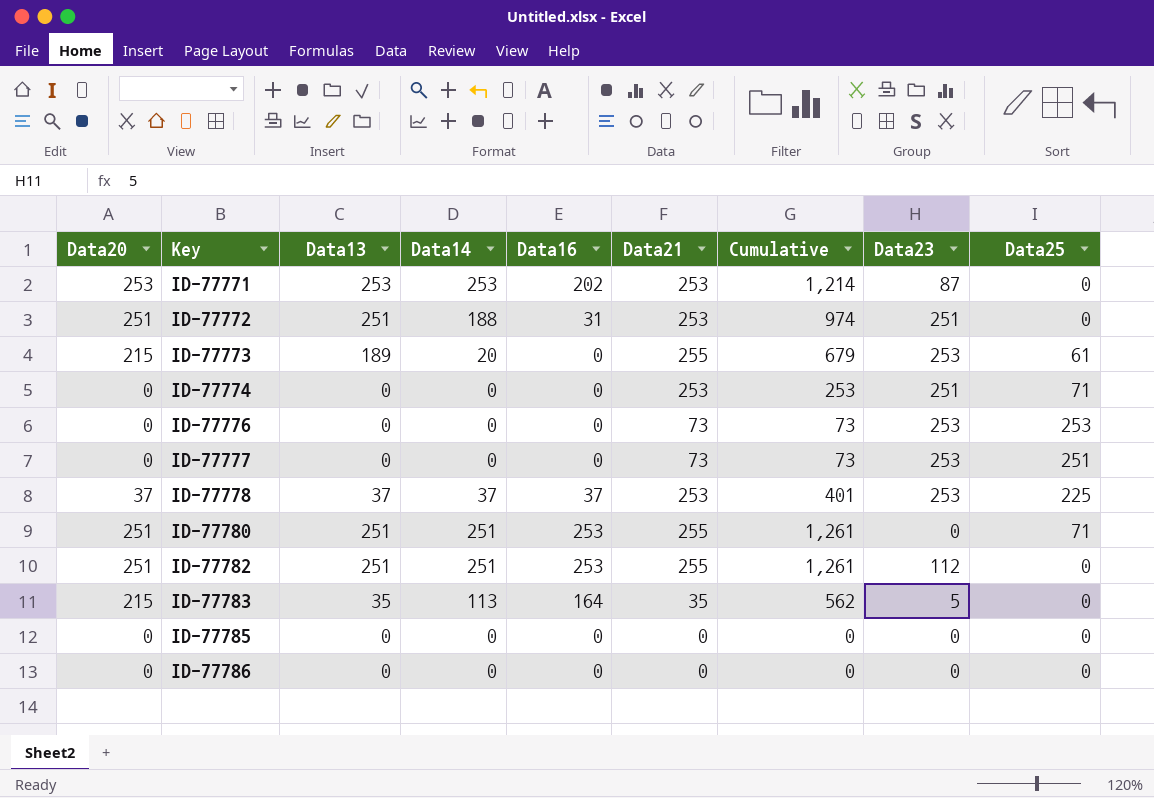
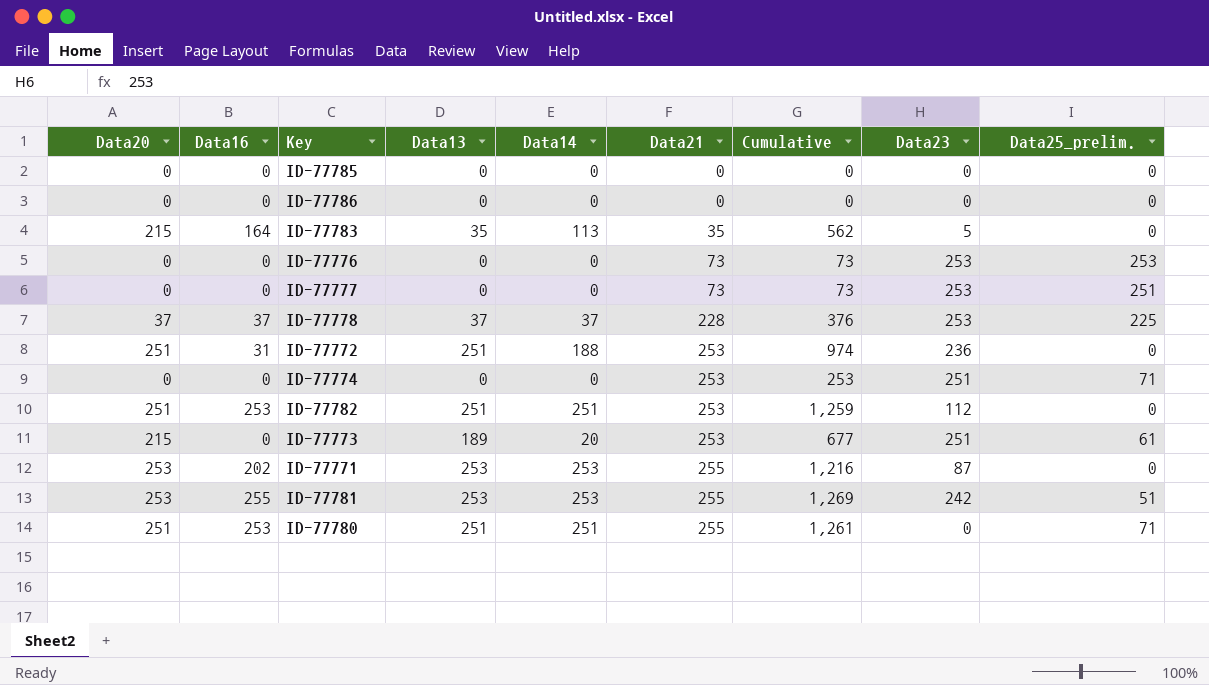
row order: Key ascending -> Data21 ascending
column Data16 | position: 5 -> 2
column name: Data25 -> Data25_prelim.
ID-77778 | Data21: 253 -> 228
ID-77778 | Cumulative: 401 -> 376
ID-77772 | Data23: 251 -> 236
ID-77782 | Data21: 255 -> 253
ID-77782 | Cumulative: 1,261 -> 1,259
ID-77773 | Data21: 255 -> 253
ID-77773 | Cumulative: 679 -> 677
ID-77773 | Data23: 253 -> 251
ID-77771 | Data21: 253 -> 255
ID-77771 | Cumulative: 1,214 -> 1,216
row ID-77781: none -> 253 | 255 | 253 | 253 | 255 | 1,269 | 242 | 51

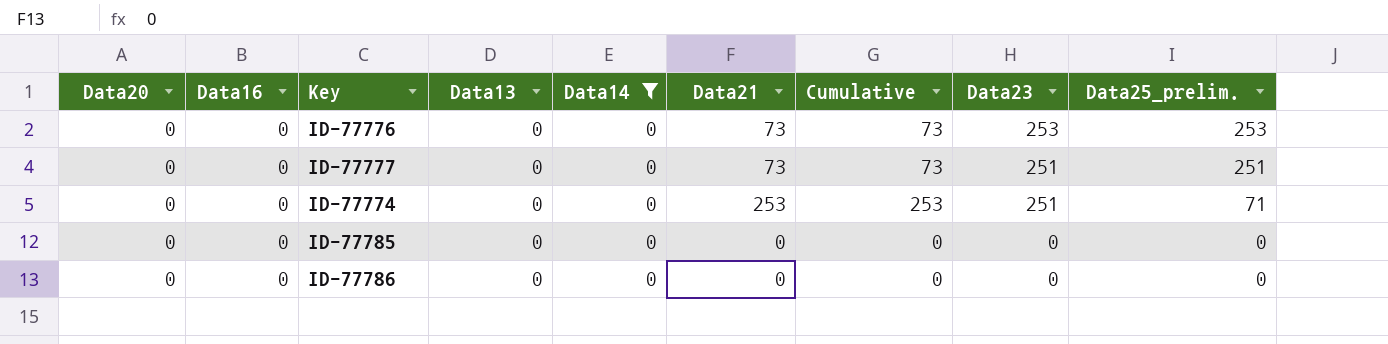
filter: none -> Data14 = 0
row order: Data21 ascending -> Data23 descending
ID-77777 | Data23: 253 -> 251

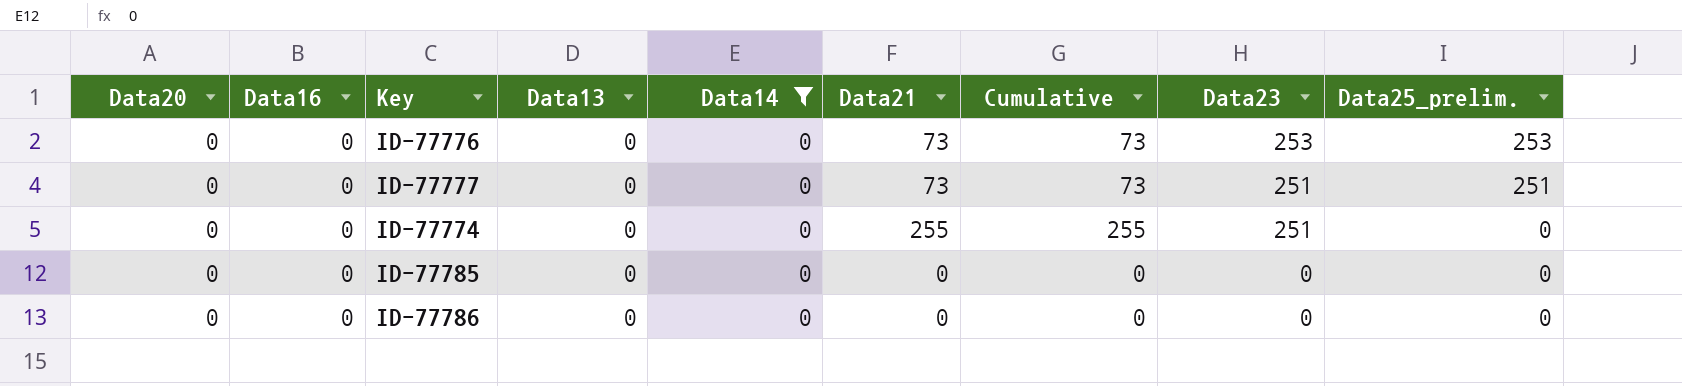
ID-77774 | Data21: 253 -> 255
ID-77774 | Cumulative: 253 -> 255
ID-77774 | Data25_prelim.: 71 -> 0

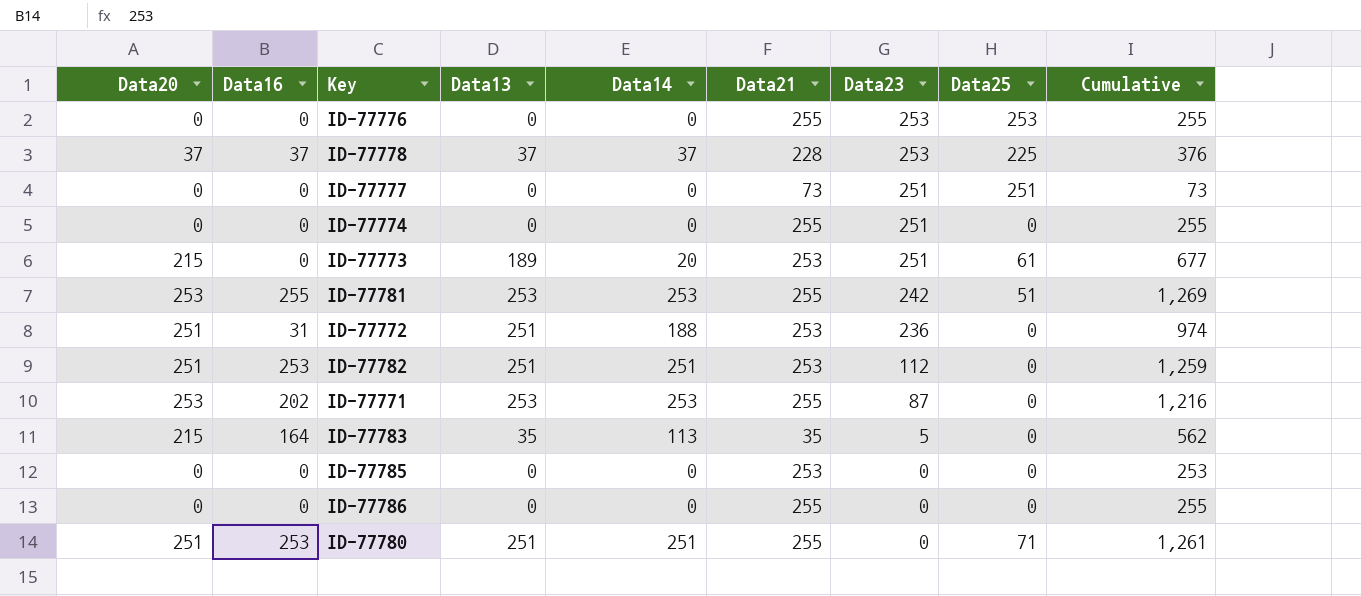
filter: Data14 = 0 -> none
column name: Data25_prelim. -> Data25
column Cumulative | position: 7 -> 9
ID-77776 | Data21: 73 -> 255
ID-77776 | Cumulative: 73 -> 255
ID-77785 | Data21: 0 -> 253
ID-77785 | Cumulative: 0 -> 253
ID-77786 | Data21: 0 -> 255
ID-77786 | Cumulative: 0 -> 255

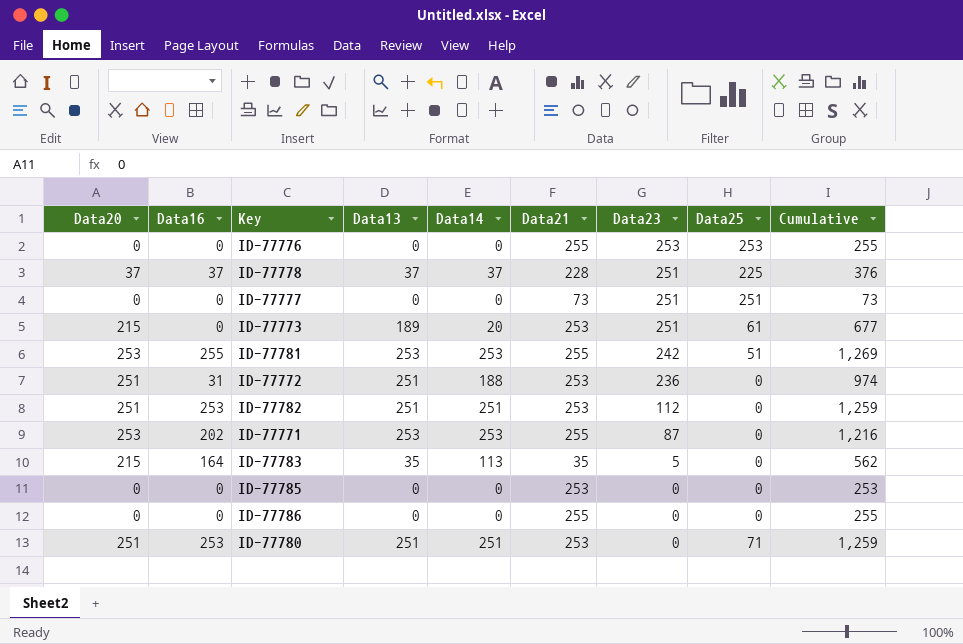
row ID-77774: 0 | 0 | 0 | 0 | 255 | 251 | 0 | 255 -> none
ID-77778 | Data23: 253 -> 251
ID-77780 | Data21: 255 -> 253
ID-77780 | Cumulative: 1,261 -> 1,259

